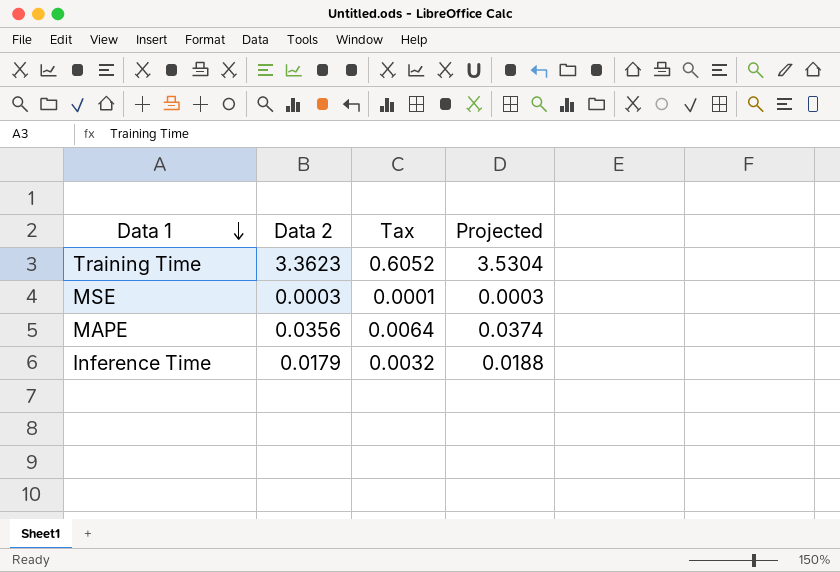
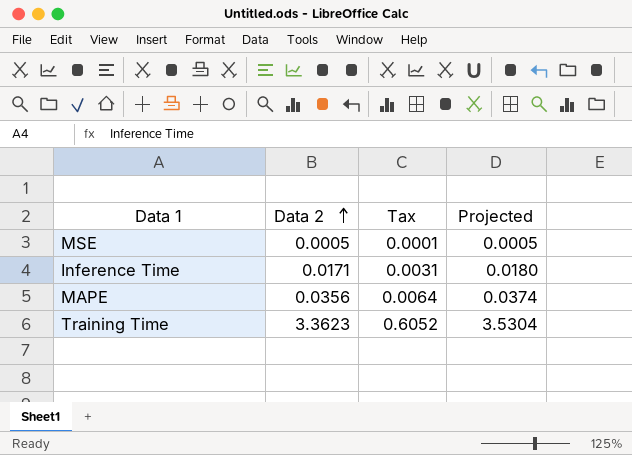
row order: Data 1 descending -> Data 2 ascending
MSE | Data 2: 0.0003 -> 0.0005
MSE | Projected: 0.0003 -> 0.0005
Inference Time | Data 2: 0.0179 -> 0.0171
Inference Time | Tax: 0.0032 -> 0.0031
Inference Time | Projected: 0.0188 -> 0.0180

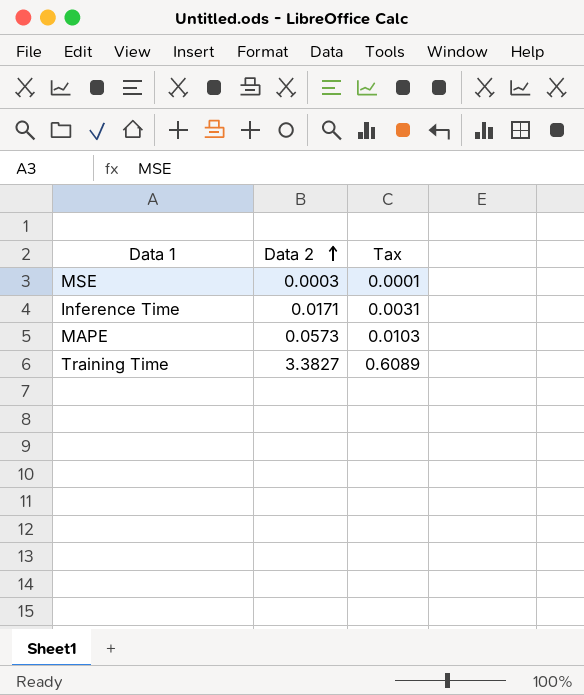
column Projected | formula: [Data 2] * 1.05 -> none
MSE | Data 2: 0.0005 -> 0.0003
MAPE | Data 2: 0.0356 -> 0.0573
MAPE | Tax: 0.0064 -> 0.0103
Training Time | Data 2: 3.3623 -> 3.3827
Training Time | Tax: 0.6052 -> 0.6089

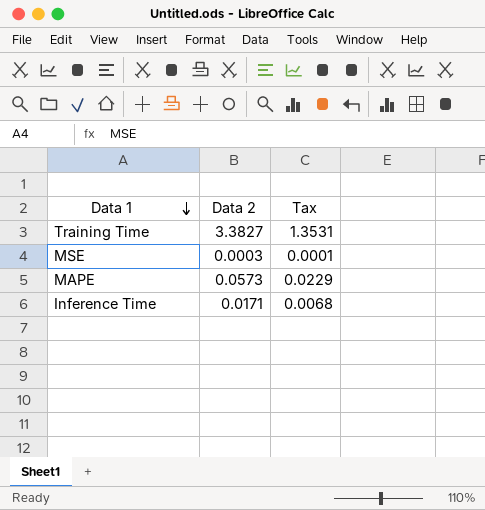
row order: Data 2 ascending -> Data 1 descending
column Tax | formula: [Data 2] * 0.18 -> [Data 2] * 0.4

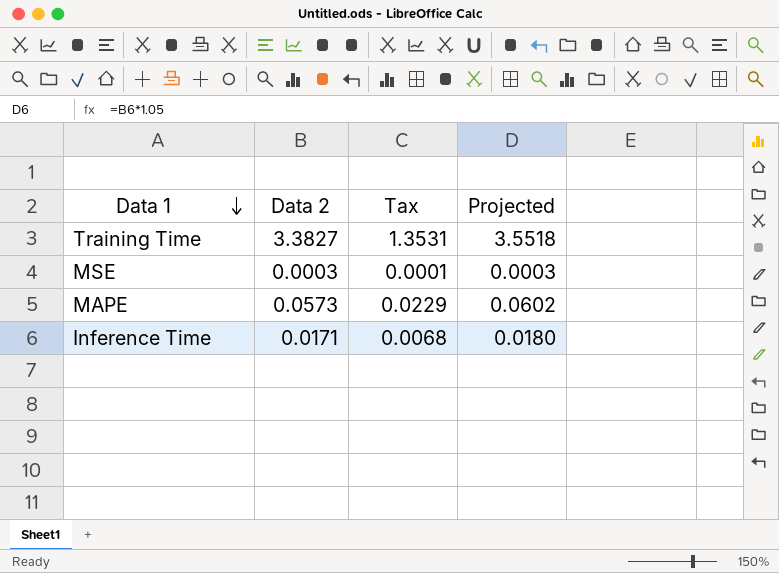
column Projected | formula: none -> [Data 2] * 1.05

